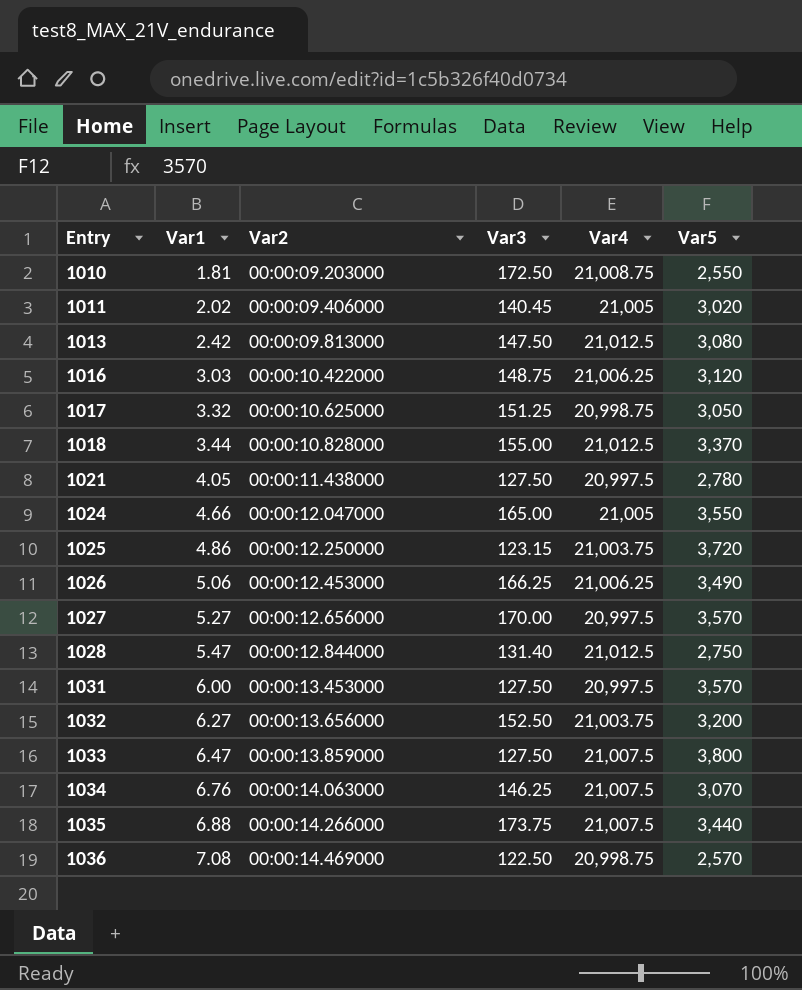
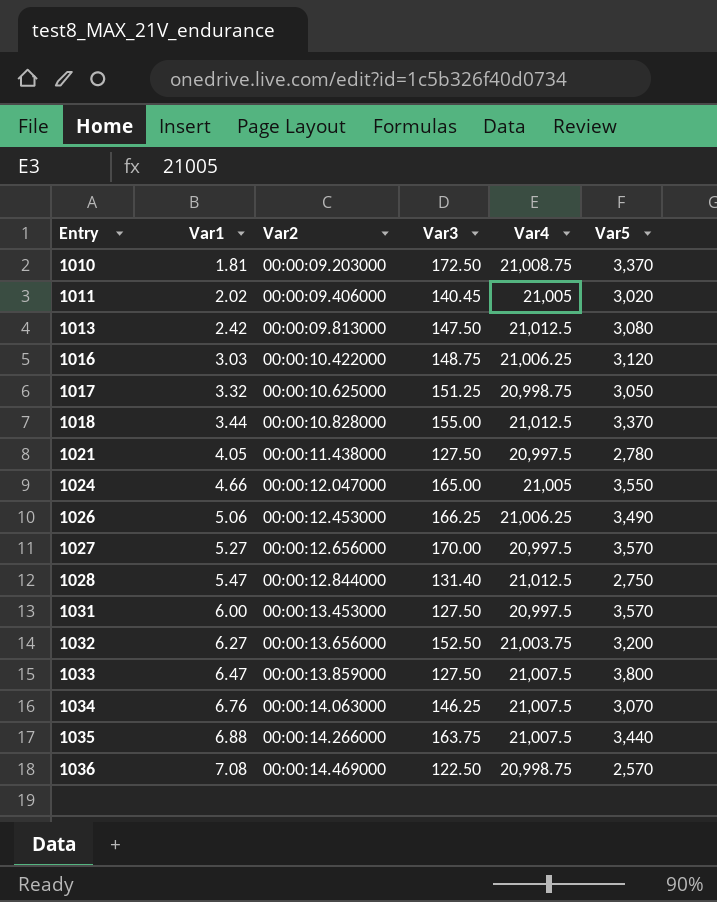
row 1025: 4.86 | 00:00:12.250000 | 123.15 | 21,003.75 | 3,720 -> none
1010 | Var5: 2,550 -> 3,370
1035 | Var3: 173.75 -> 163.75

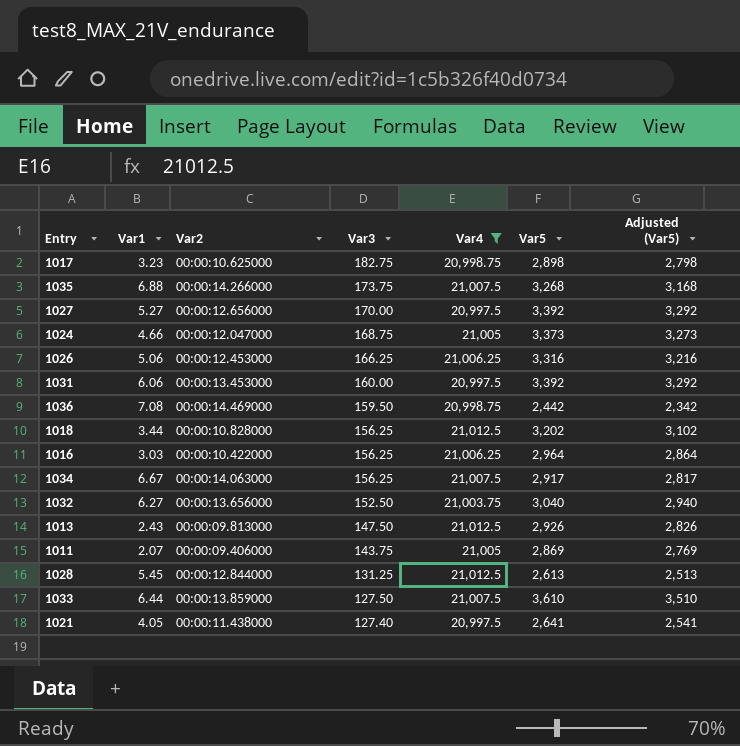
filter: none -> Var4 != 21,008.75
row order: Entry ascending -> Var3 descending
column Adjusted (Var5) | formula: none -> [Var5] - 100
1017 | Var1: 3.32 -> 3.23
1017 | Var3: 151.25 -> 182.75
1017 | Var5: 3,050 -> 2,898
1035 | Var3: 163.75 -> 173.75
1035 | Var5: 3,440 -> 3,268
1027 | Var5: 3,570 -> 3,392
1024 | Var3: 165.00 -> 168.75
1024 | Var5: 3,550 -> 3,373
1026 | Var5: 3,490 -> 3,316
1031 | Var1: 6.00 -> 6.06
1031 | Var3: 127.50 -> 160.00
1031 | Var5: 3,570 -> 3,392
1036 | Var3: 122.50 -> 159.50
1036 | Var5: 2,570 -> 2,442
1018 | Var3: 155.00 -> 156.25
1018 | Var5: 3,370 -> 3,202
1016 | Var3: 148.75 -> 156.25
1016 | Var5: 3,120 -> 2,964
1034 | Var1: 6.76 -> 6.67
1034 | Var3: 146.25 -> 156.25
1034 | Var5: 3,070 -> 2,917
1032 | Var5: 3,200 -> 3,040
1013 | Var1: 2.42 -> 2.43
1013 | Var5: 3,080 -> 2,926
1011 | Var1: 2.02 -> 2.07
1011 | Var3: 140.45 -> 143.75
1011 | Var5: 3,020 -> 2,869
1028 | Var1: 5.47 -> 5.45
1028 | Var3: 131.40 -> 131.25
1028 | Var5: 2,750 -> 2,613
1033 | Var1: 6.47 -> 6.44
1033 | Var5: 3,800 -> 3,610
1021 | Var3: 127.50 -> 127.40
1021 | Var5: 2,780 -> 2,641

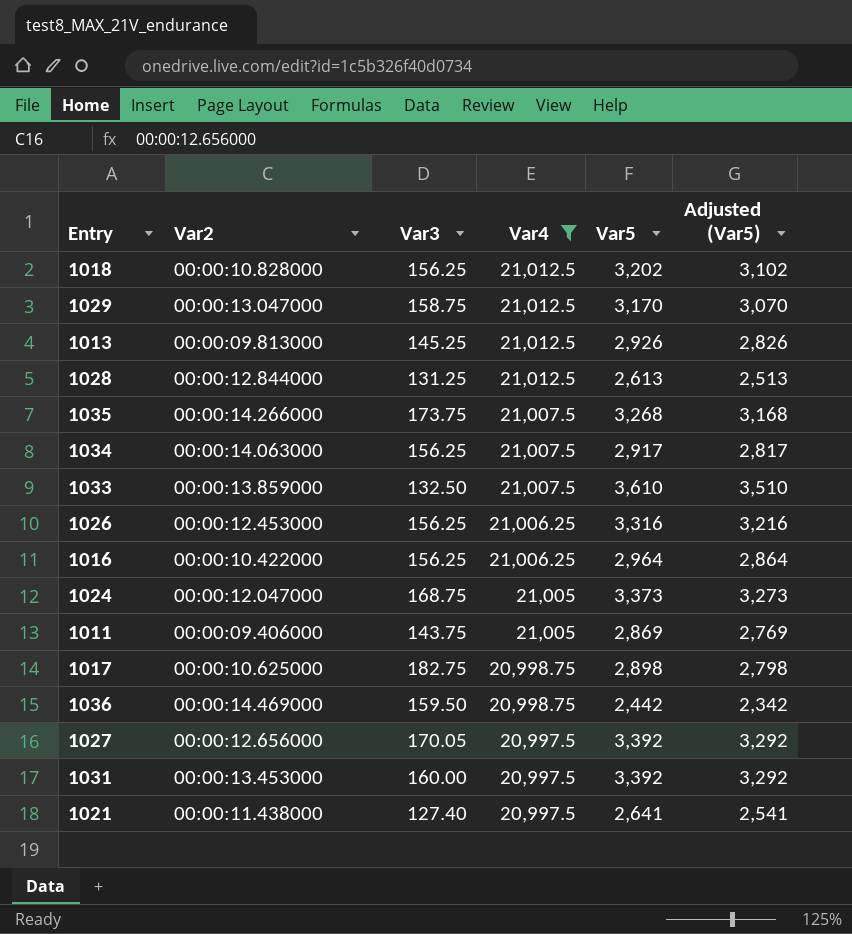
row order: Var3 descending -> Var4 descending
column Var1 | position: 2 -> none
row 1032: 6.27 | 00:00:13.656000 | 152.50 | 21,003.75 | 3,040 | 2,940 -> none
row 1029: none -> 00:00:13.047000 | 158.75 | 21,012.5 | 3,170 | 3,070
1013 | Var3: 147.50 -> 145.25
1033 | Var3: 127.50 -> 132.50
1026 | Var3: 166.25 -> 156.25
1027 | Var3: 170.00 -> 170.05

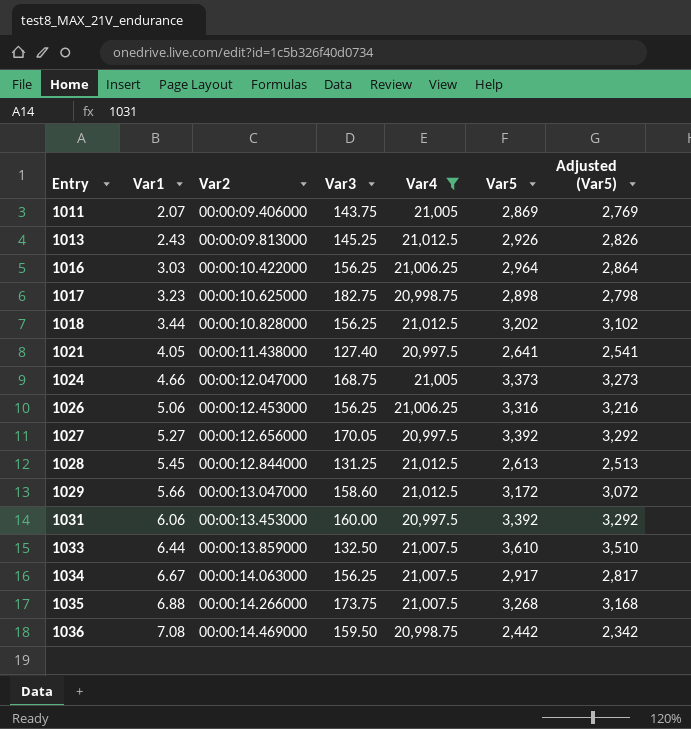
row order: Var4 descending -> Entry ascending
column Var1 | position: none -> 2
1029 | Var3: 158.75 -> 158.60
1029 | Var5: 3,170 -> 3,172
1029 | Adjusted (Var5): 3,070 -> 3,072

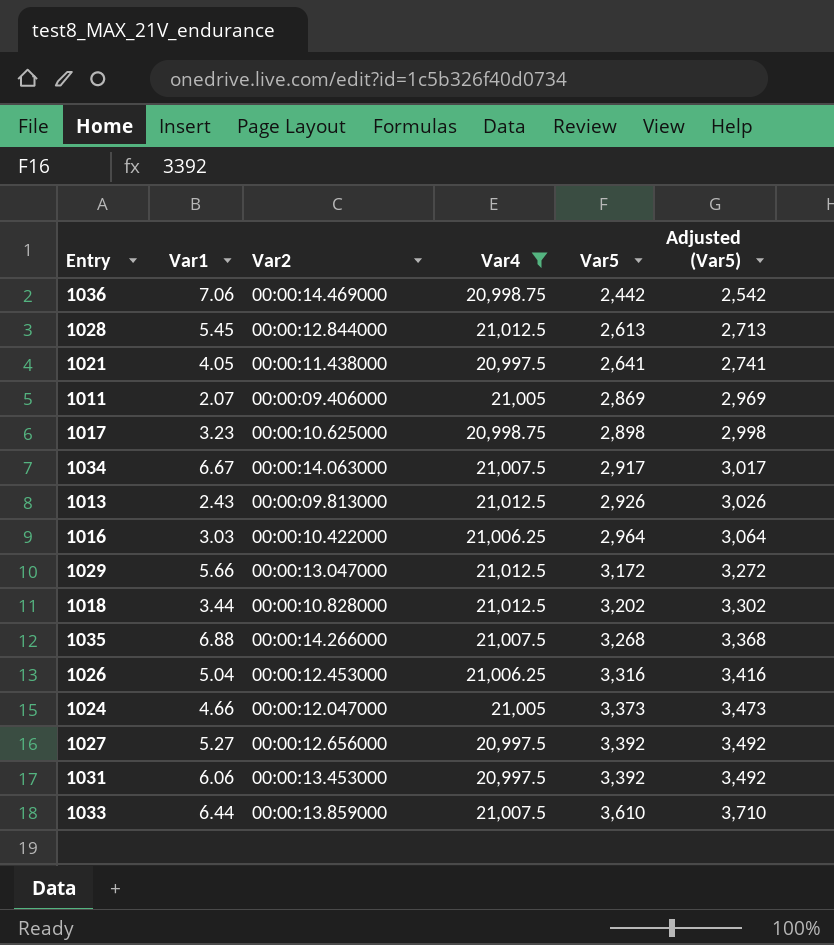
row order: Entry ascending -> Var5 ascending
column Var3 | position: 4 -> none
column Adjusted (Var5) | formula: [Var5] - 100 -> [Var5] + 100
1036 | Var1: 7.08 -> 7.06
1026 | Var1: 5.06 -> 5.04

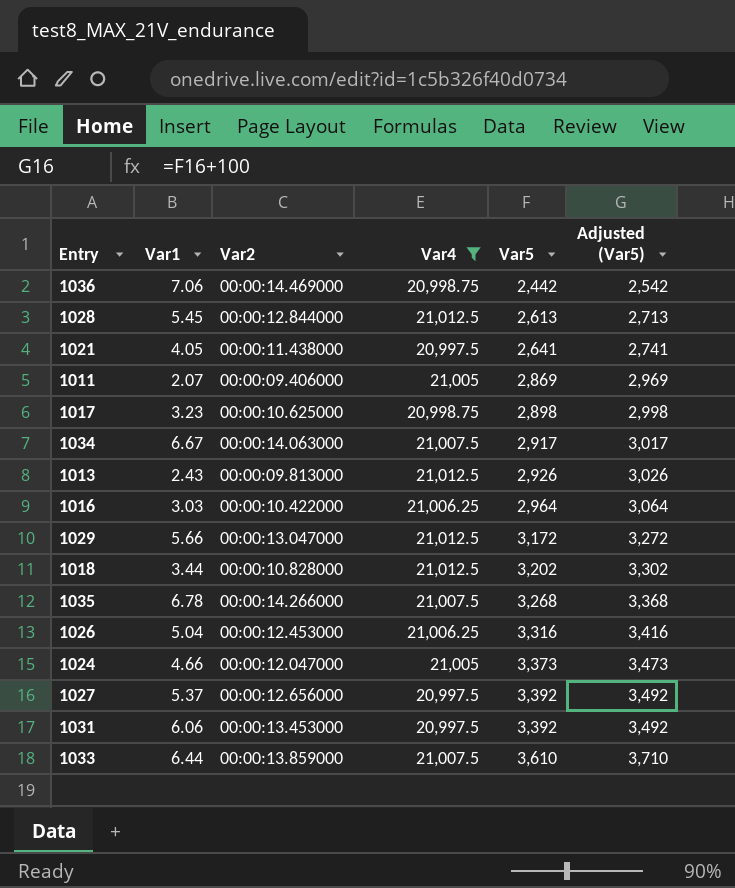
1035 | Var1: 6.88 -> 6.78
1027 | Var1: 5.27 -> 5.37

